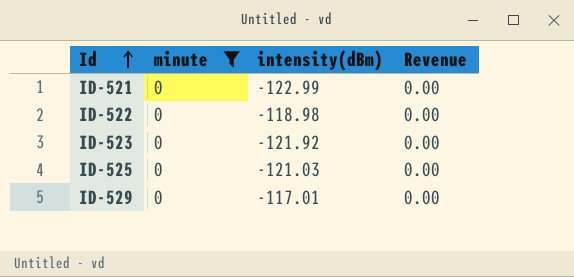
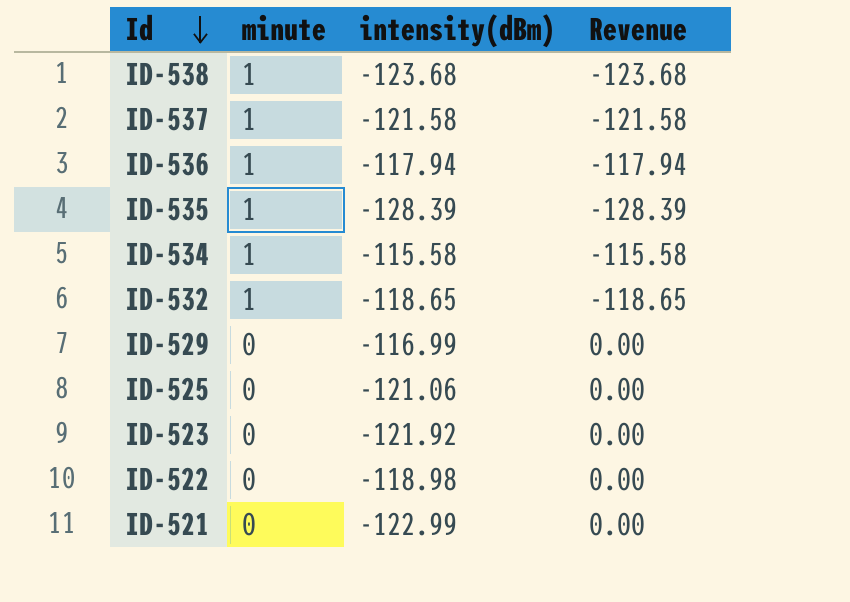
filter: minute = 0 -> none
row order: Id ascending -> Id descending
ID-529 | intensity(dBm): -117.01 -> -116.99
ID-525 | intensity(dBm): -121.03 -> -121.06

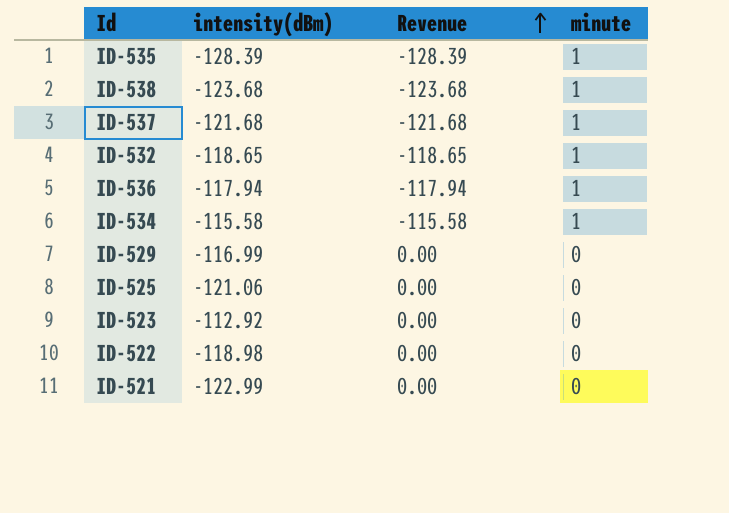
row order: Id descending -> Revenue ascending
column minute | position: 2 -> 4
ID-537 | intensity(dBm): -121.58 -> -121.68
ID-537 | Revenue: -121.58 -> -121.68
ID-523 | intensity(dBm): -121.92 -> -112.92

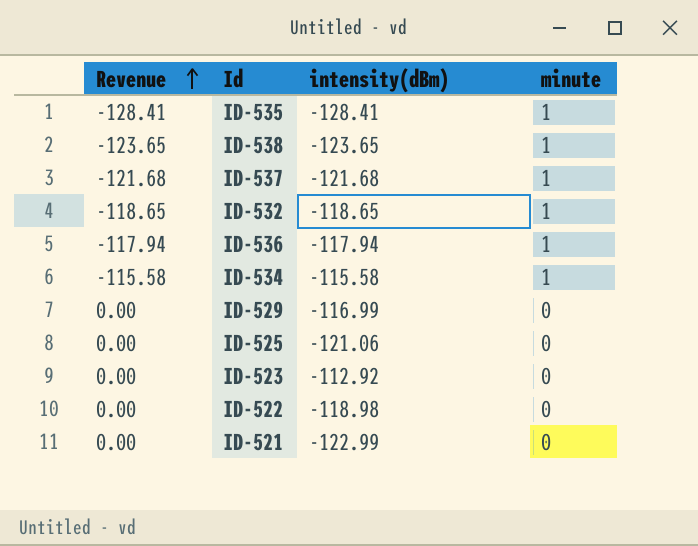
column Revenue | position: 3 -> 1
ID-535 | Revenue: -128.39 -> -128.41
ID-535 | intensity(dBm): -128.39 -> -128.41
ID-538 | Revenue: -123.68 -> -123.65
ID-538 | intensity(dBm): -123.68 -> -123.65

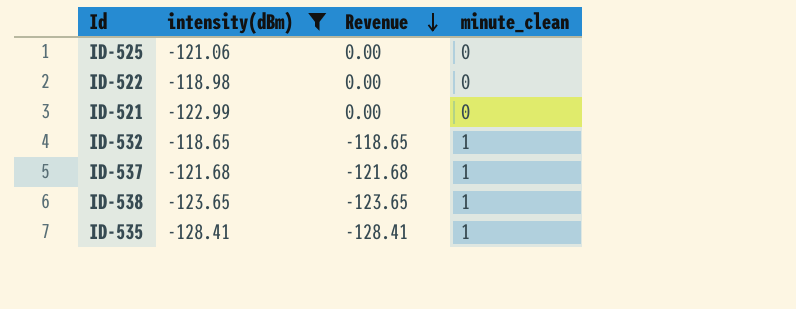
filter: none -> intensity(dBm) <= -118.65
row order: Revenue ascending -> Revenue descending
column Revenue | position: 1 -> 3
column name: minute -> minute_clean

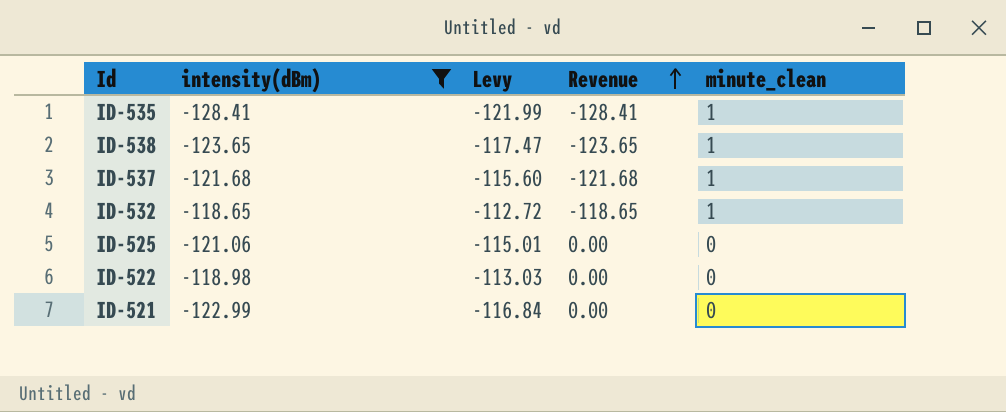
row order: Revenue descending -> Revenue ascending
column Levy | formula: none -> [intensity(dBm)] * 0.95

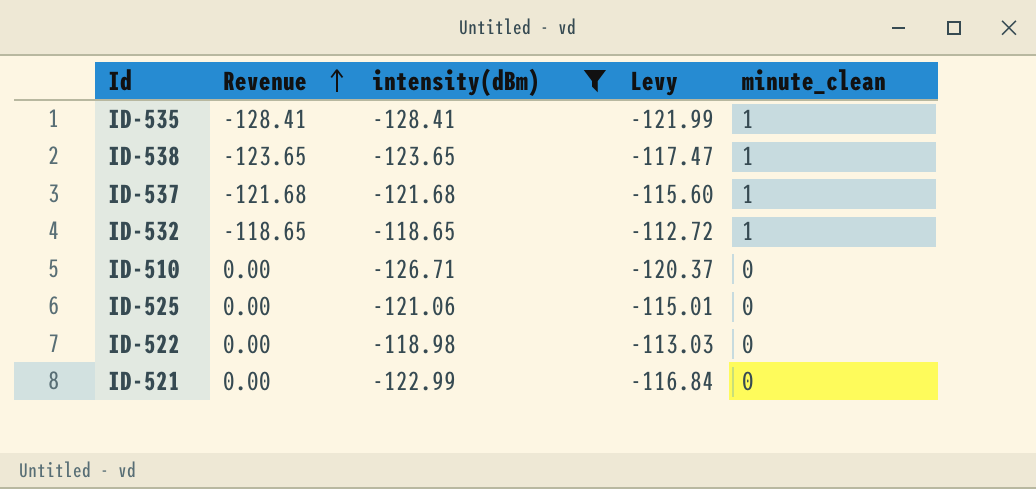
column Revenue | position: 4 -> 2
row ID-510: none -> 0.00 | -126.71 | -120.37 | 0

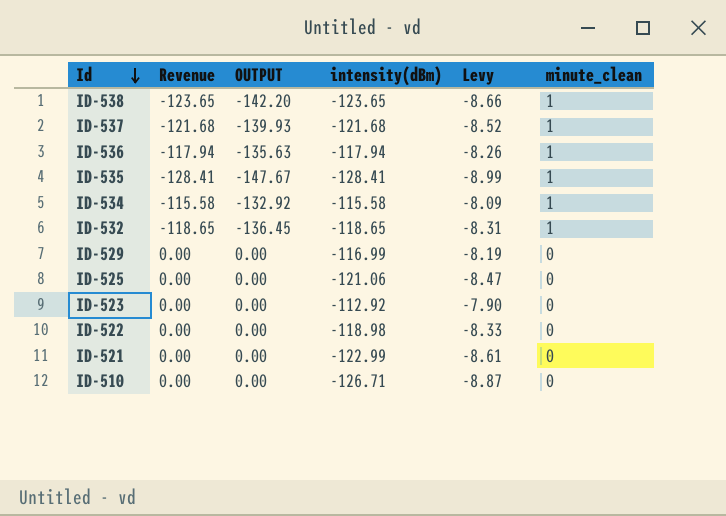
filter: intensity(dBm) <= -118.65 -> none
row order: Revenue ascending -> Id descending
column OUTPUT | formula: none -> [Revenue] * 1.15
column Levy | formula: [intensity(dBm)] * 0.95 -> [intensity(dBm)] * 0.07

